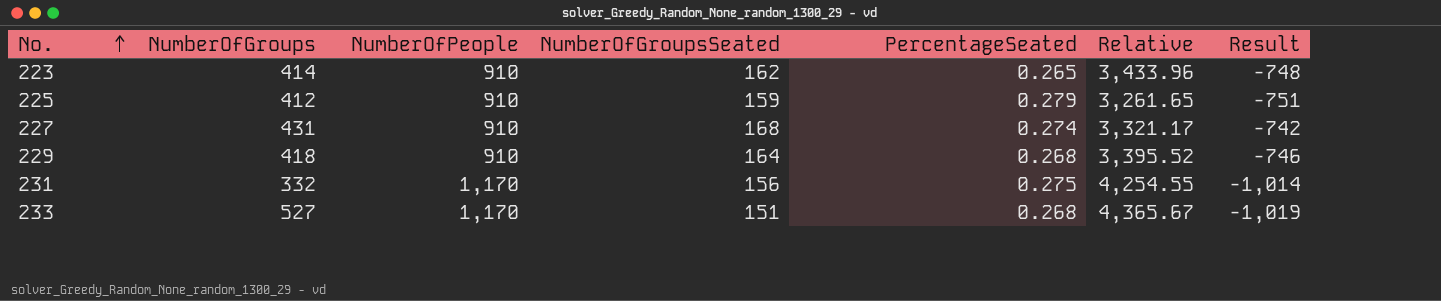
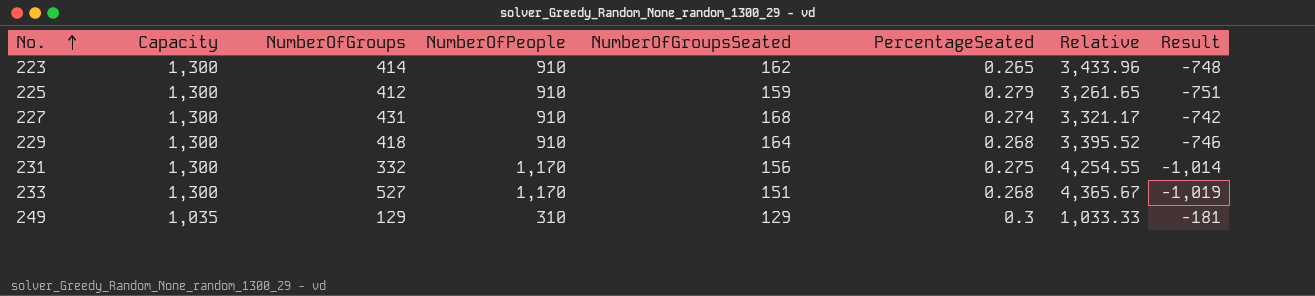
column Capacity | position: none -> 2
row 249: none -> 1,035 | 129 | 310 | 129 | 0.3 | 1,033.33 | -181

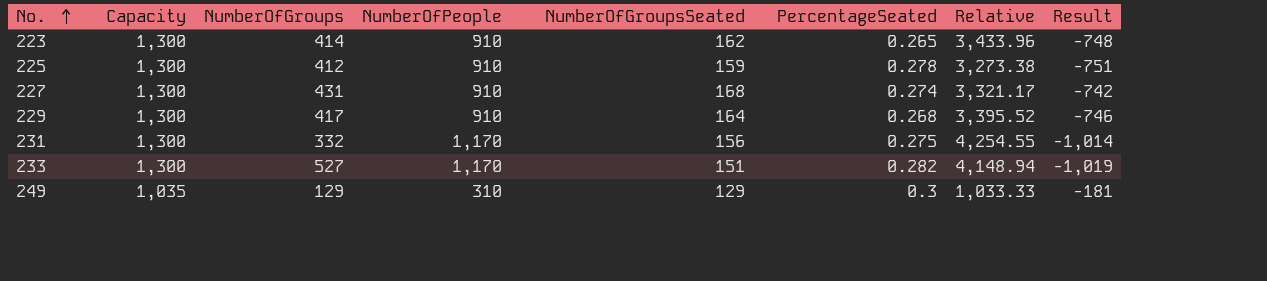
225 | PercentageSeated: 0.279 -> 0.278
225 | Relative: 3,261.65 -> 3,273.38
229 | NumberOfGroups: 418 -> 417
233 | PercentageSeated: 0.268 -> 0.282
233 | Relative: 4,365.67 -> 4,148.94

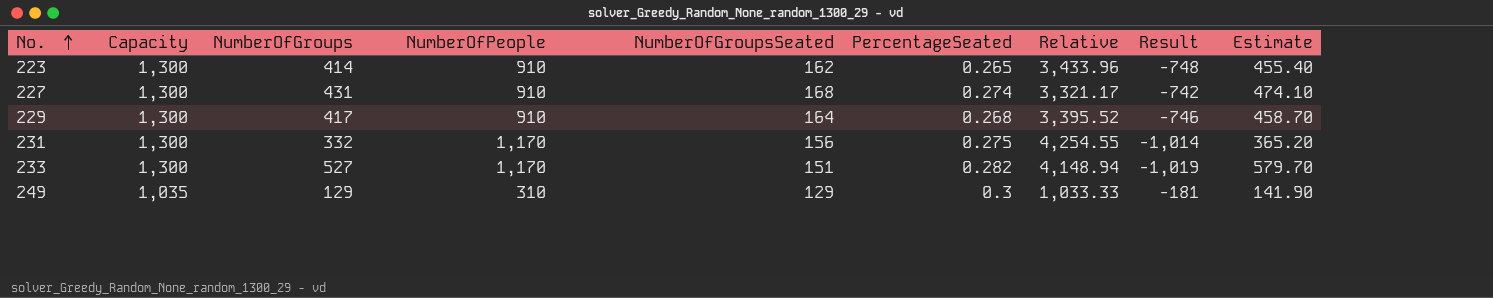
column Estimate | formula: none -> [NumberOfGroups] * 1.1
row 225: 1,300 | 412 | 910 | 159 | 0.278 | 3,273.38 | -751 -> none

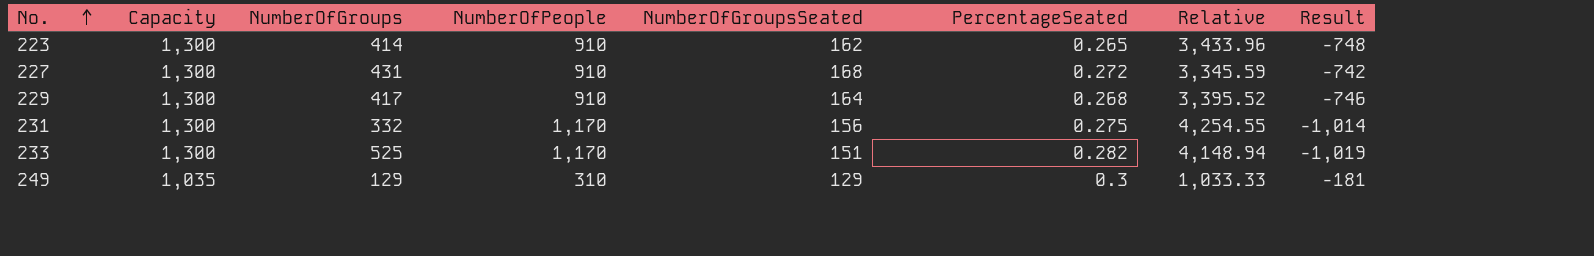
column Estimate | formula: [NumberOfGroups] * 1.1 -> none
227 | PercentageSeated: 0.274 -> 0.272
227 | Relative: 3,321.17 -> 3,345.59
233 | NumberOfGroups: 527 -> 525

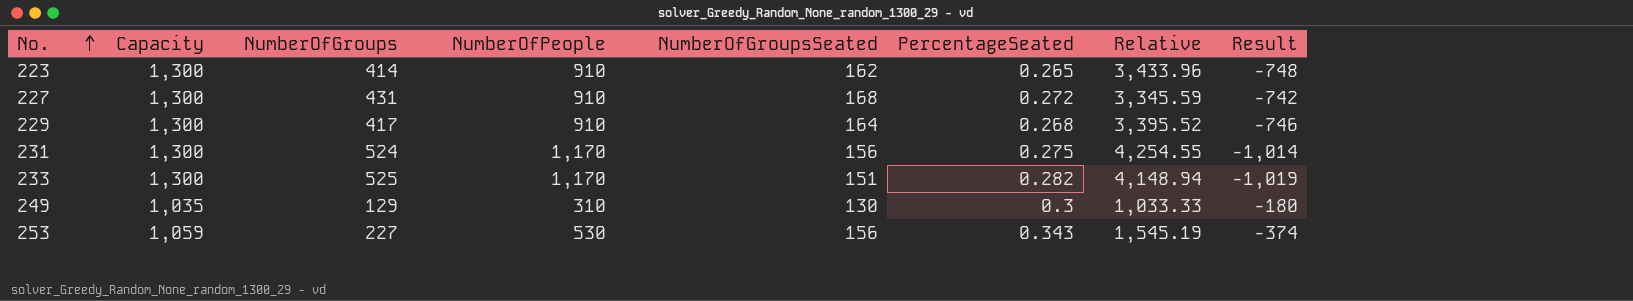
231 | NumberOfGroups: 332 -> 524
249 | NumberOfGroupsSeated: 129 -> 130
249 | Result: -181 -> -180
row 253: none -> 1,059 | 227 | 530 | 156 | 0.343 | 1,545.19 | -374

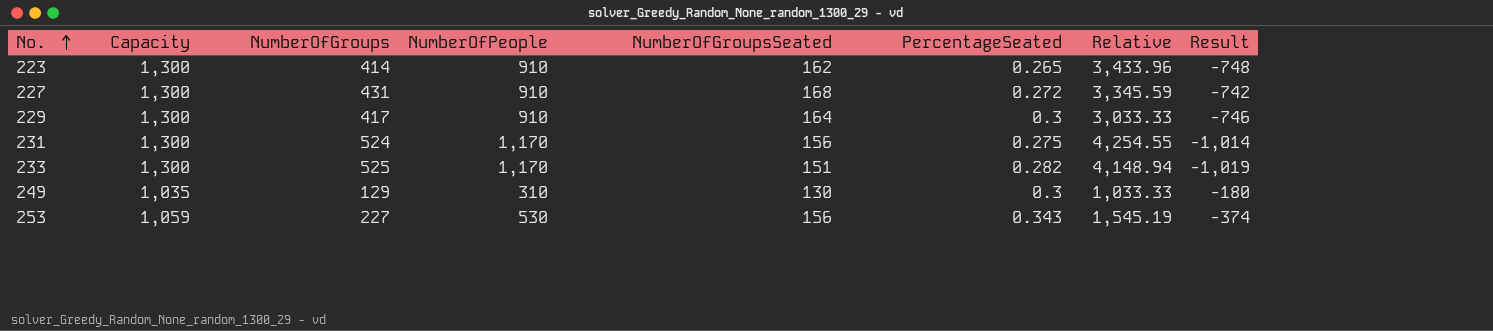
229 | PercentageSeated: 0.268 -> 0.3
229 | Relative: 3,395.52 -> 3,033.33

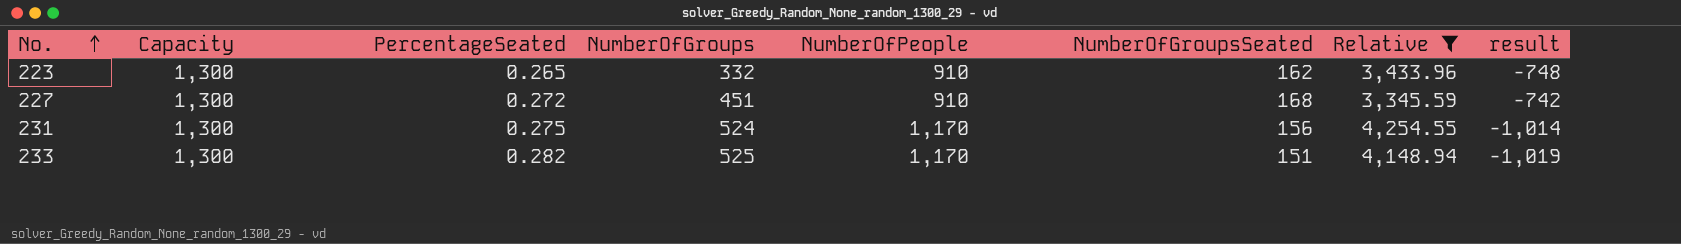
filter: none -> Relative >= 3,345.59
column PercentageSeated | position: 6 -> 3
column name: Result -> result
223 | NumberOfGroups: 414 -> 332
227 | NumberOfGroups: 431 -> 451

